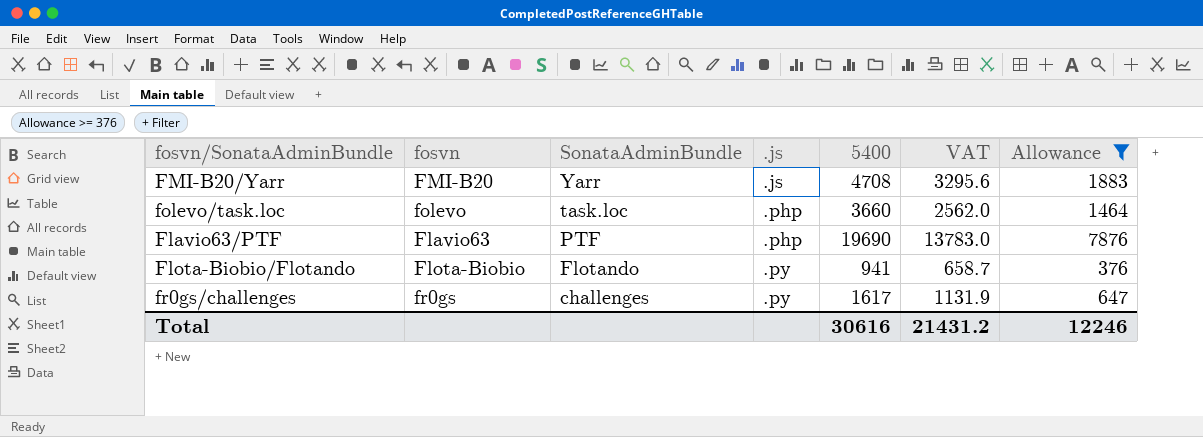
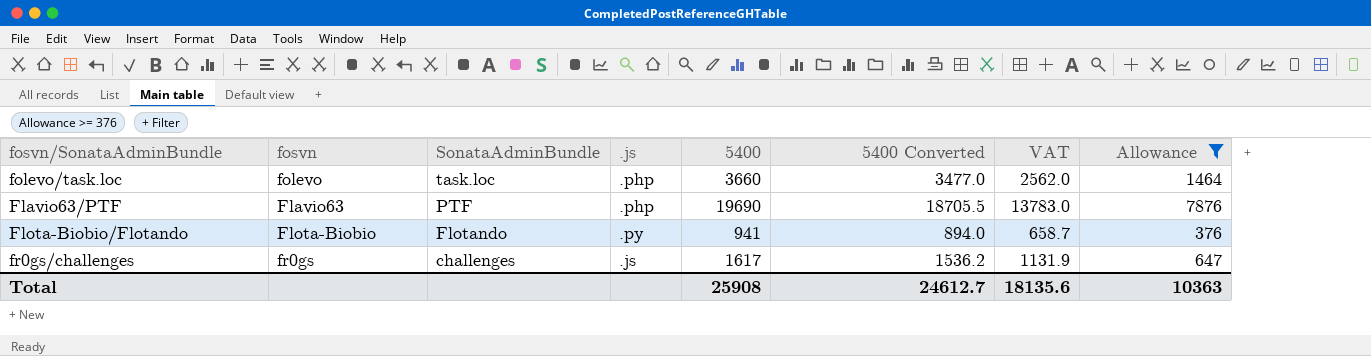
column 5400 Converted | formula: none -> [5400] * 0.95
row FMI-B20/Yarr: FMI-B20 | Yarr | .js | 4708 | 3295.6 | 1883 -> none
fr0gs/challenges | .js: .py -> .js
Total | 5400: 30616 -> 25908
Total | VAT: 21431.2 -> 18135.6
Total | Allowance: 12246 -> 10363

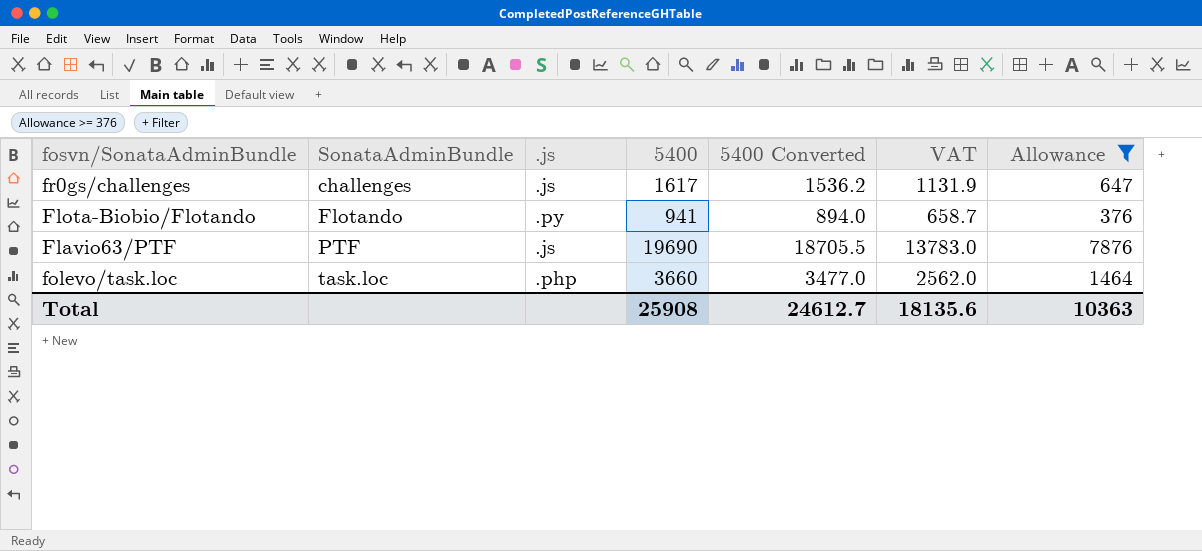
row order: SonataAdminBundle descending -> SonataAdminBundle ascending
column fosvn | position: 2 -> none
Flavio63/PTF | .js: .php -> .js

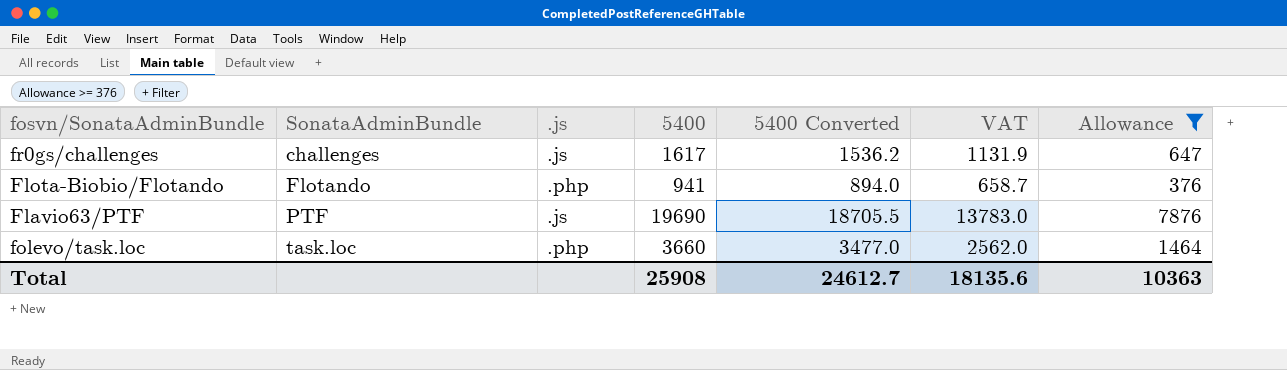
Flota-Biobio/Flotando | .js: .py -> .php

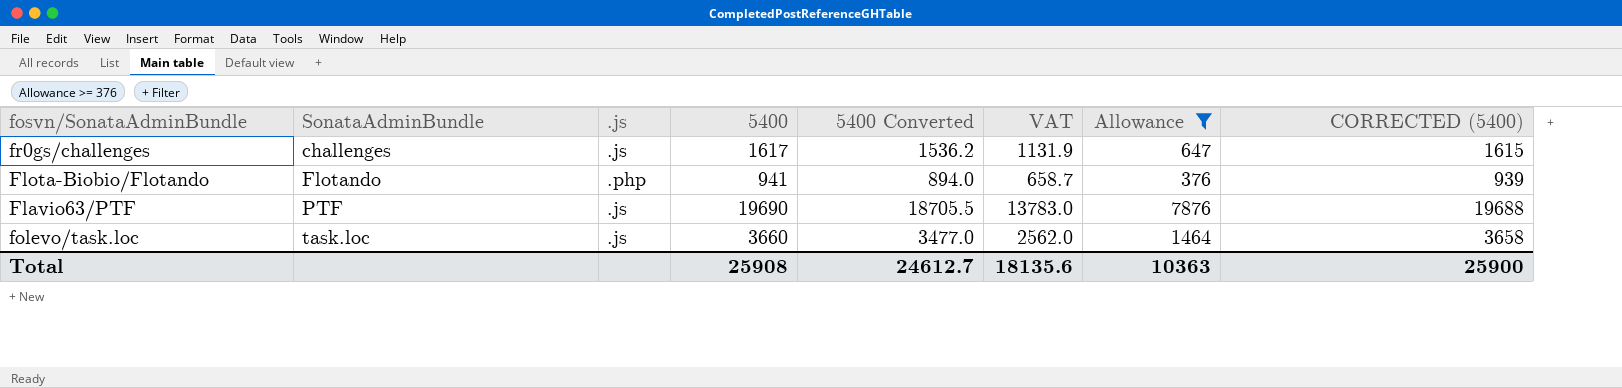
column CORRECTED (5400) | formula: none -> [5400] - 2
folevo/task.loc | .js: .php -> .js

